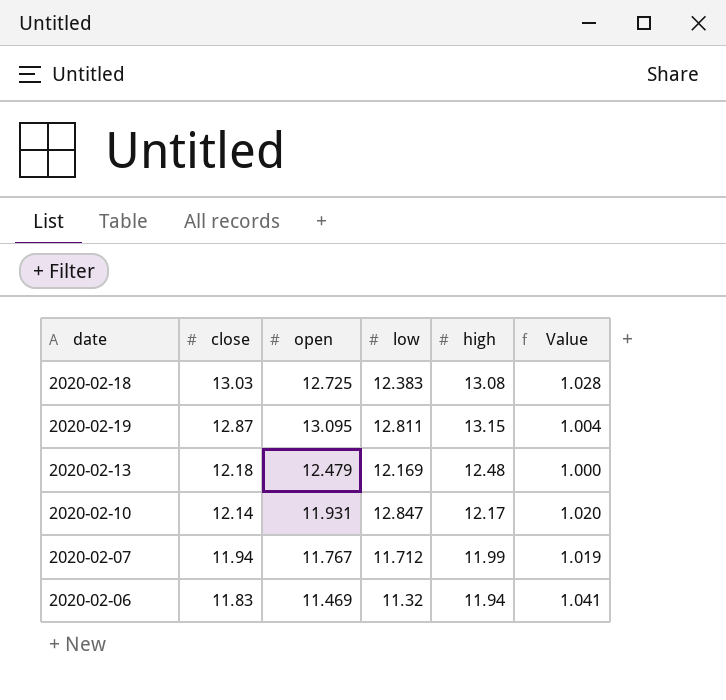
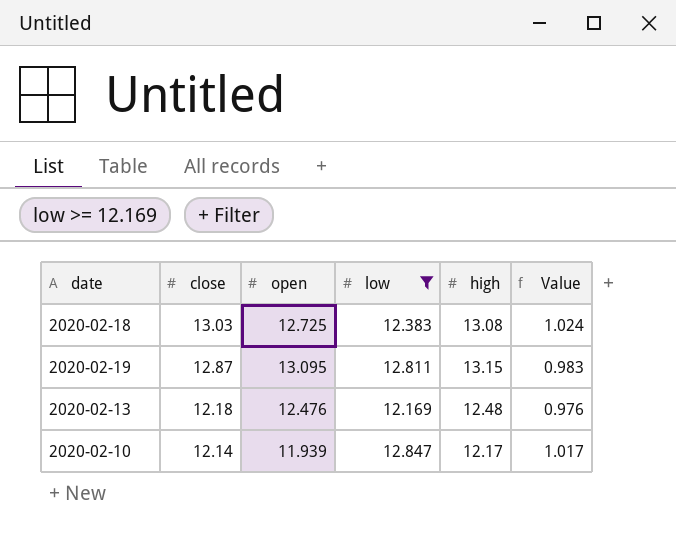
filter: none -> low >= 12.169
column Value | formula: [high] / [open] -> [close] / [open]
2020-02-13 | open: 12.479 -> 12.476
2020-02-10 | open: 11.931 -> 11.939

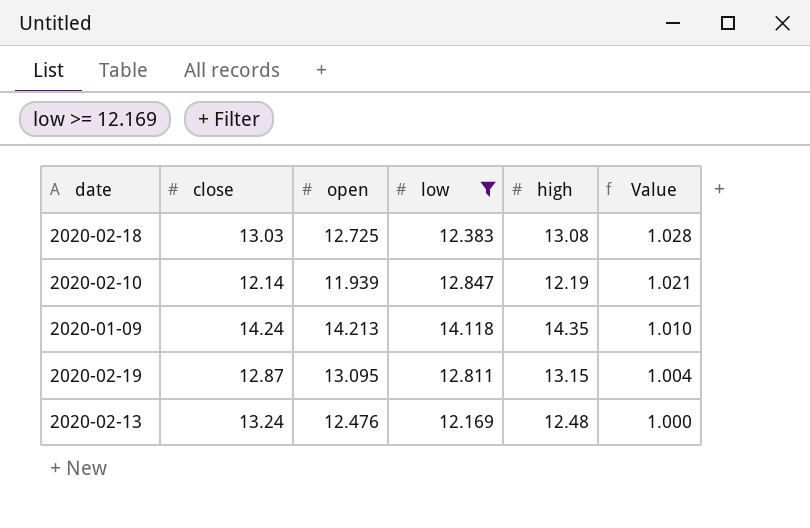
row order: close descending -> Value descending
column Value | formula: [close] / [open] -> [high] / [open]
2020-02-10 | high: 12.17 -> 12.19
row 2020-01-09: none -> 14.24 | 14.213 | 14.118 | 14.35 | 1.010
2020-02-13 | close: 12.18 -> 13.24

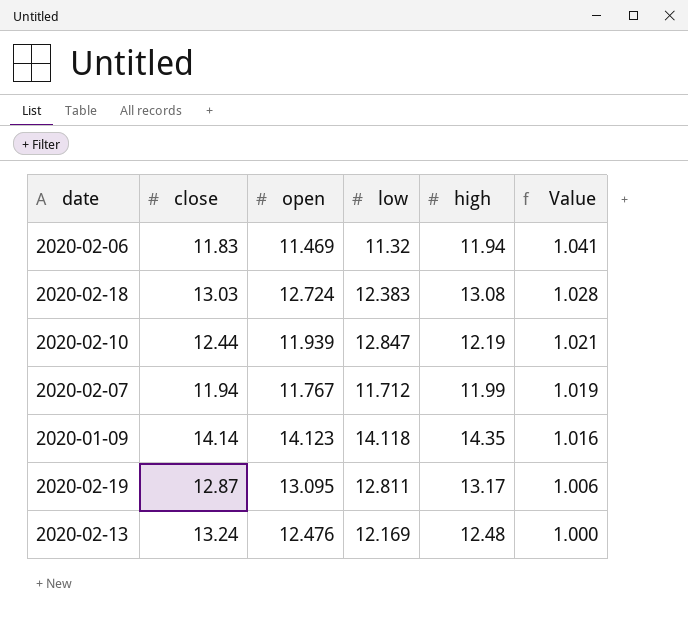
filter: low >= 12.169 -> none
2020-02-18 | open: 12.725 -> 12.724
2020-02-10 | close: 12.14 -> 12.44
2020-01-09 | close: 14.24 -> 14.14
2020-01-09 | open: 14.213 -> 14.123
2020-01-09 | Value: 1.010 -> 1.016
2020-02-19 | high: 13.15 -> 13.17
2020-02-19 | Value: 1.004 -> 1.006

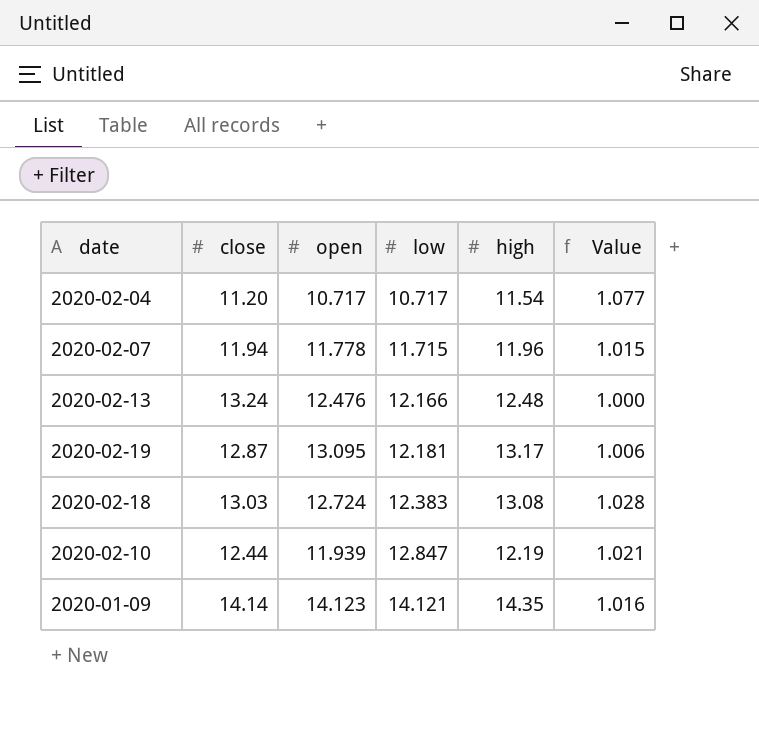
row order: Value descending -> low ascending
row 2020-02-06: 11.83 | 11.469 | 11.32 | 11.94 | 1.041 -> none
row 2020-02-04: none -> 11.20 | 10.717 | 10.717 | 11.54 | 1.077
2020-02-07 | open: 11.767 -> 11.778
2020-02-07 | low: 11.712 -> 11.715
2020-02-07 | high: 11.99 -> 11.96
2020-02-07 | Value: 1.019 -> 1.015
2020-02-13 | low: 12.169 -> 12.166
2020-02-19 | low: 12.811 -> 12.181
2020-01-09 | low: 14.118 -> 14.121

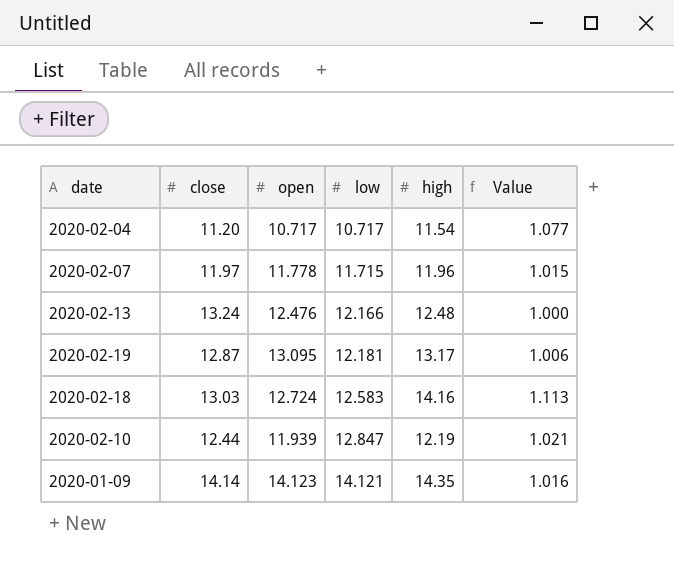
2020-02-07 | close: 11.94 -> 11.97
2020-02-18 | low: 12.383 -> 12.583
2020-02-18 | high: 13.08 -> 14.16
2020-02-18 | Value: 1.028 -> 1.113

